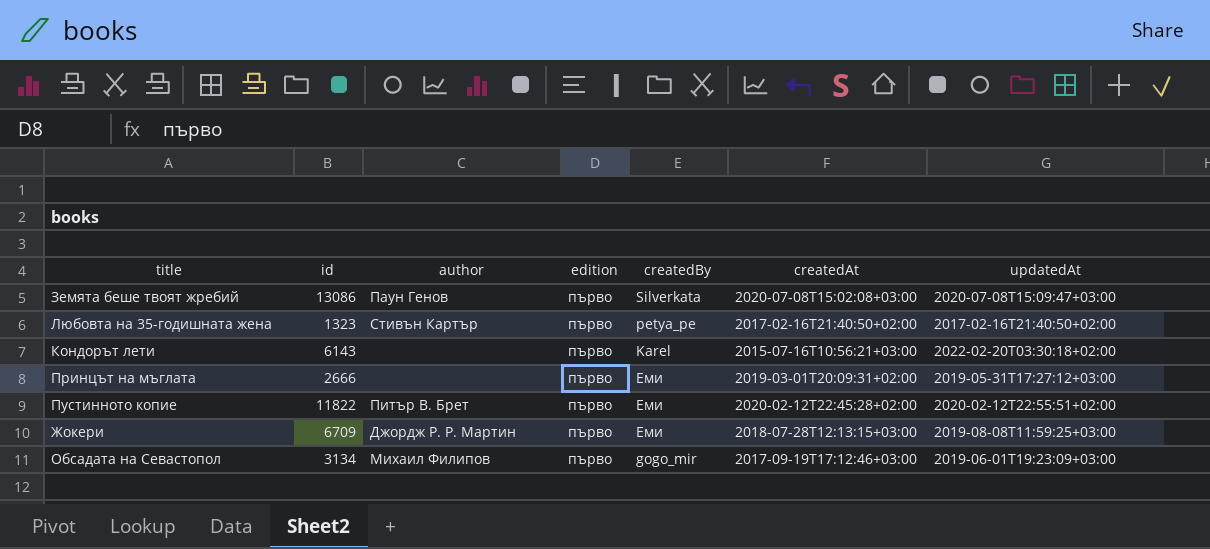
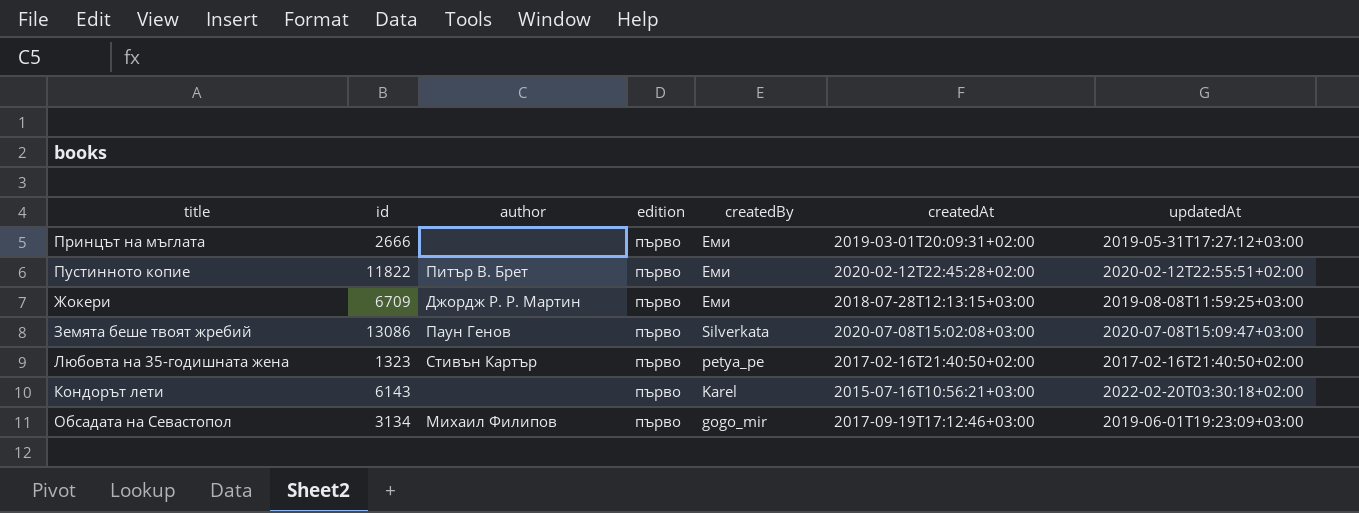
row order: none -> createdBy descending

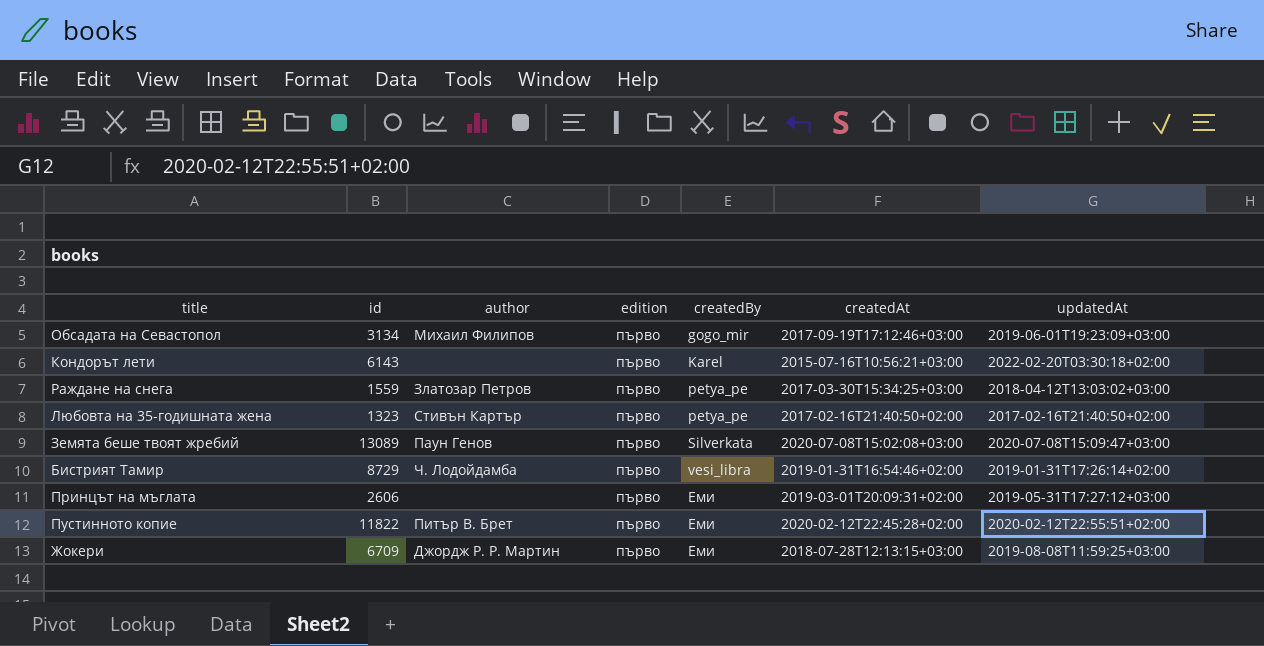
row order: createdBy descending -> createdBy ascending
row Раждане на снега: none -> 1559 | Златозар Петров | първо | petya_pe | 2017-03-30T15:34:25+03:00 | 2018-04-12T13:03:02+03:00
Земята беше твоят жребий | id: 13086 -> 13089
row Бистрият Тамир: none -> 8729 | Ч. Лодойдамба | първо | vesi_libra | 2019-01-31T16:54:46+02:00 | 2019-01-31T17:26:14+02:00
Принцът на мъглата | id: 2666 -> 2606

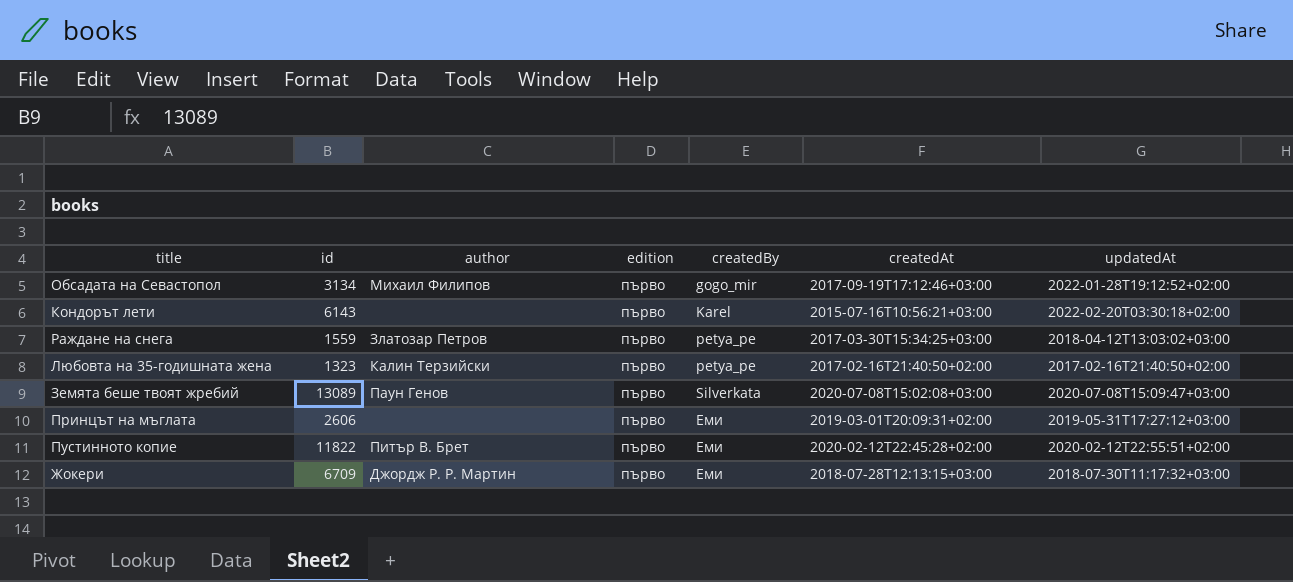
row Бистрият Тамир: 8729 | Ч. Лодойдамба | първо | vesi_libra | 2019-01-31T16:54:46+02:00 | 2019-01-31T17:26:14+02:00 -> none
Обсадата на Севастопол | updatedAt: 2019-06-01T19:23:09+03:00 -> 2022-01-28T19:12:52+02:00
Любовта на 35-годишната жена | author: Стивън Картър -> Калин Терзийски
Жокери | updatedAt: 2019-08-08T11:59:25+03:00 -> 2018-07-30T11:17:32+03:00

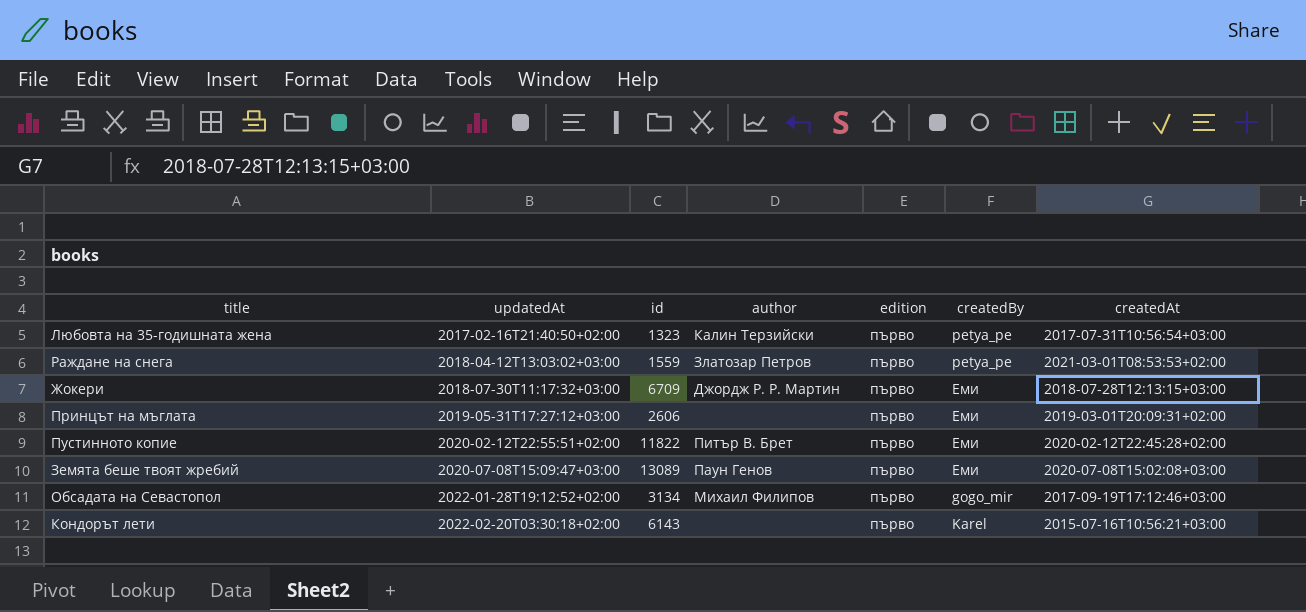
row order: createdBy ascending -> updatedAt ascending
column updatedAt | position: 7 -> 2
Любовта на 35-годишната жена | createdAt: 2017-02-16T21:40:50+02:00 -> 2017-07-31T10:56:54+03:00
Раждане на снега | createdAt: 2017-03-30T15:34:25+03:00 -> 2021-03-01T08:53:53+02:00
Земята беше твоят жребий | createdBy: Silverkata -> Еми

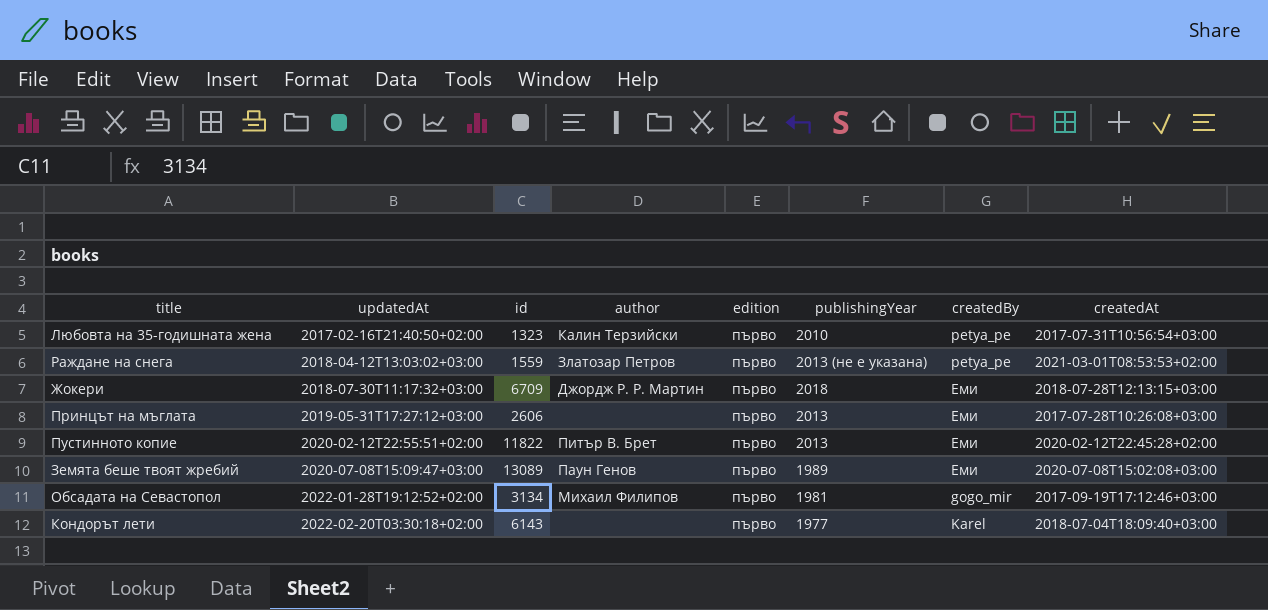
column publishingYear | position: none -> 6
Принцът на мъглата | createdAt: 2019-03-01T20:09:31+02:00 -> 2017-07-28T10:26:08+03:00
Кондорът лети | createdAt: 2015-07-16T10:56:21+03:00 -> 2018-07-04T18:09:40+03:00

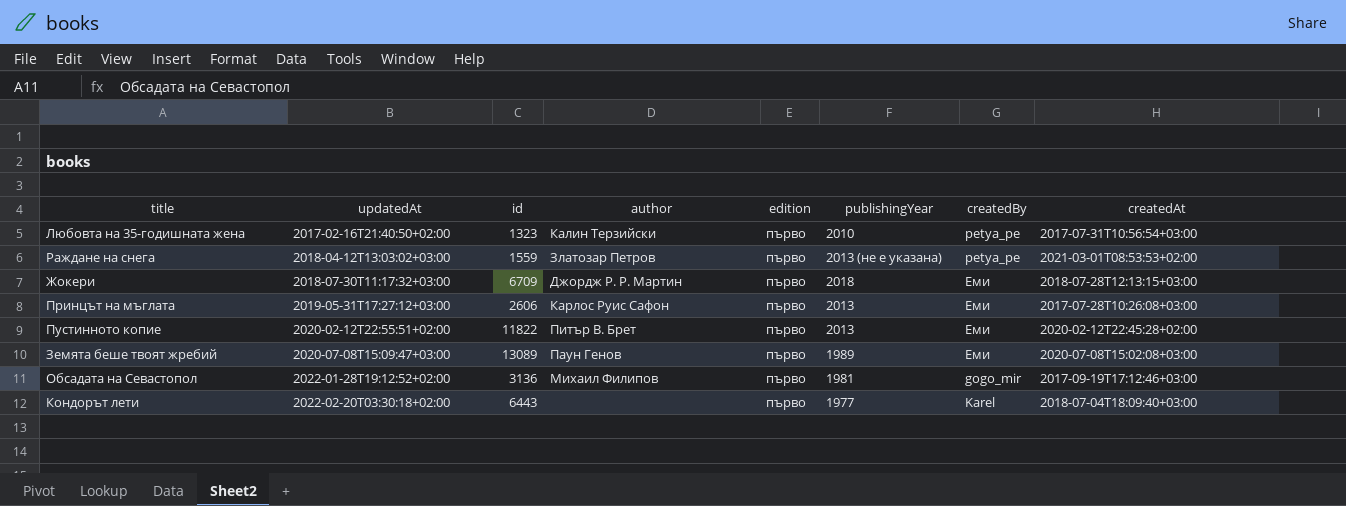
Принцът на мъглата | author: none -> Карлос Руис Сафон
Обсадата на Севастопол | id: 3134 -> 3136
Кондорът лети | id: 6143 -> 6443

